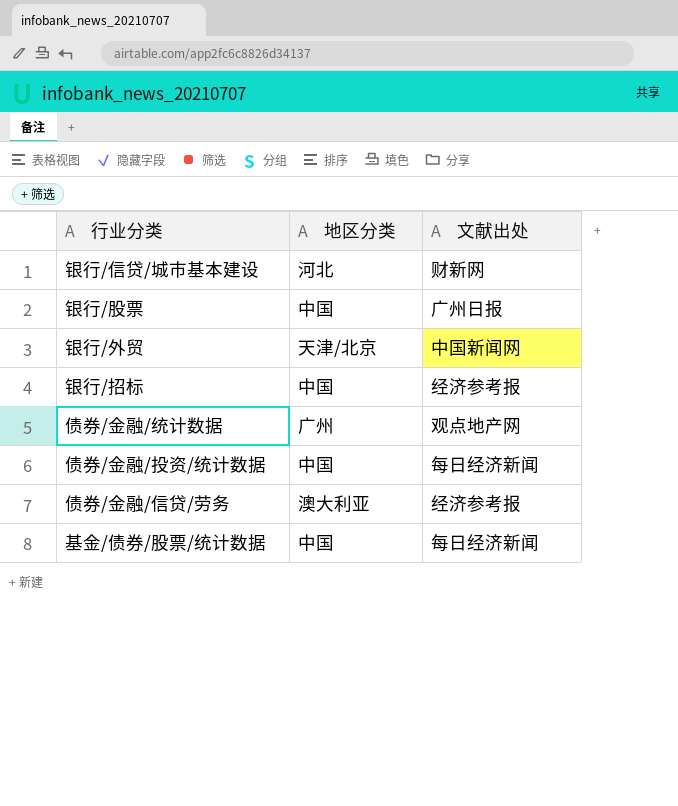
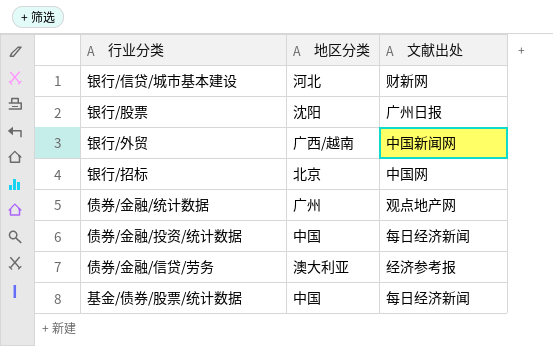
银行/股票 | 地区分类: 中国 -> 沈阳
银行/外贸 | 地区分类: 天津/北京 -> 广西/越南
银行/招标 | 地区分类: 中国 -> 北京
银行/招标 | 文献出处: 经济参考报 -> 中国网

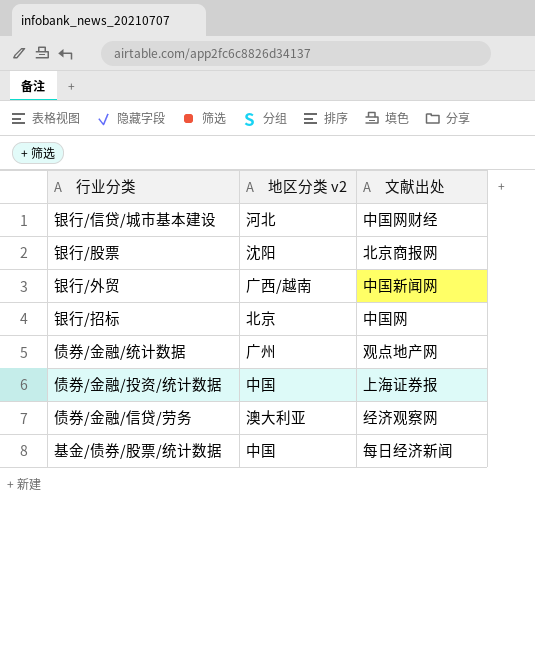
column name: 地区分类 -> 地区分类 v2
银行/信贷/城市基本建设 | 文献出处: 财新网 -> 中国网财经
银行/股票 | 文献出处: 广州日报 -> 北京商报网
债券/金融/投资/统计数据 | 文献出处: 每日经济新闻 -> 上海证券报
债券/金融/信贷/劳务 | 文献出处: 经济参考报 -> 经济观察网

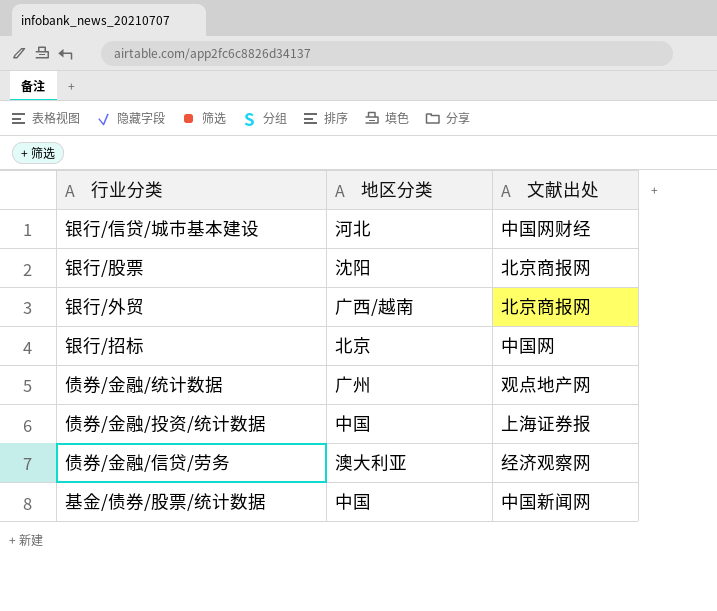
column name: 地区分类 v2 -> 地区分类
银行/外贸 | 文献出处: 中国新闻网 -> 北京商报网
基金/债券/股票/统计数据 | 文献出处: 每日经济新闻 -> 中国新闻网

